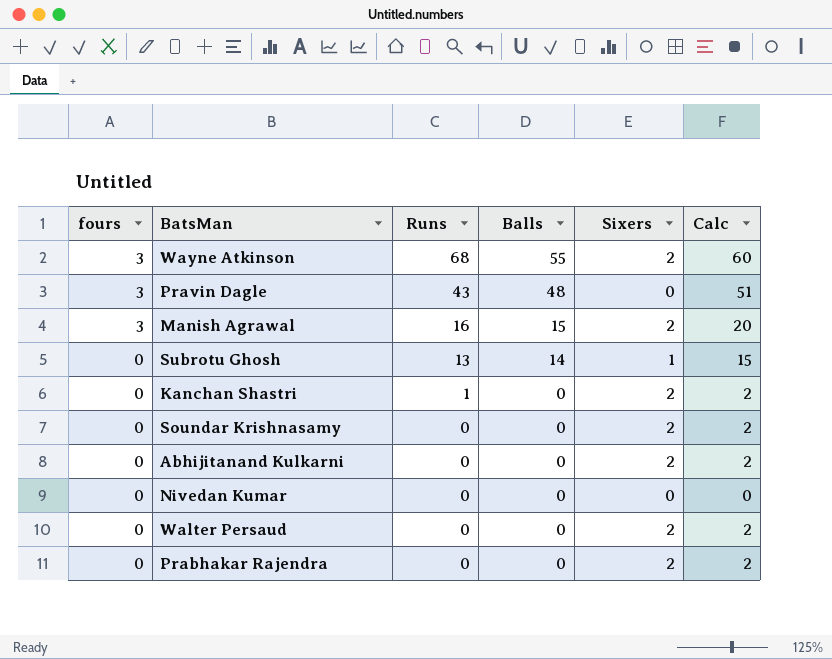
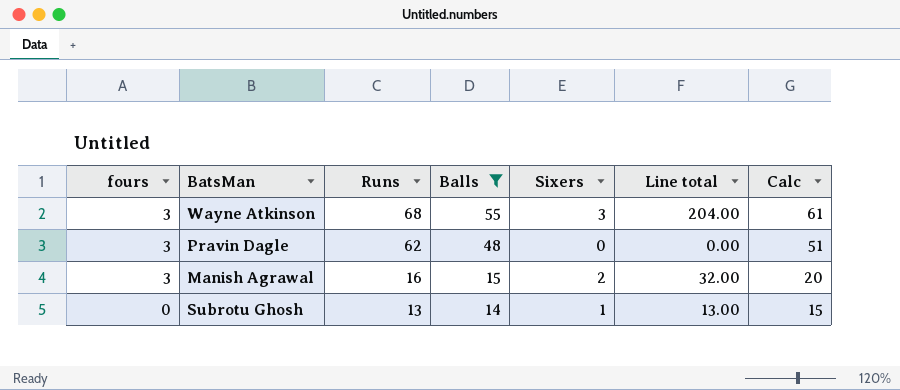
filter: none -> Balls != 0
column Line total | formula: none -> [Runs] * [Sixers]
Wayne Atkinson | Sixers: 2 -> 3
Wayne Atkinson | Calc: 60 -> 61
Pravin Dagle | Runs: 43 -> 62

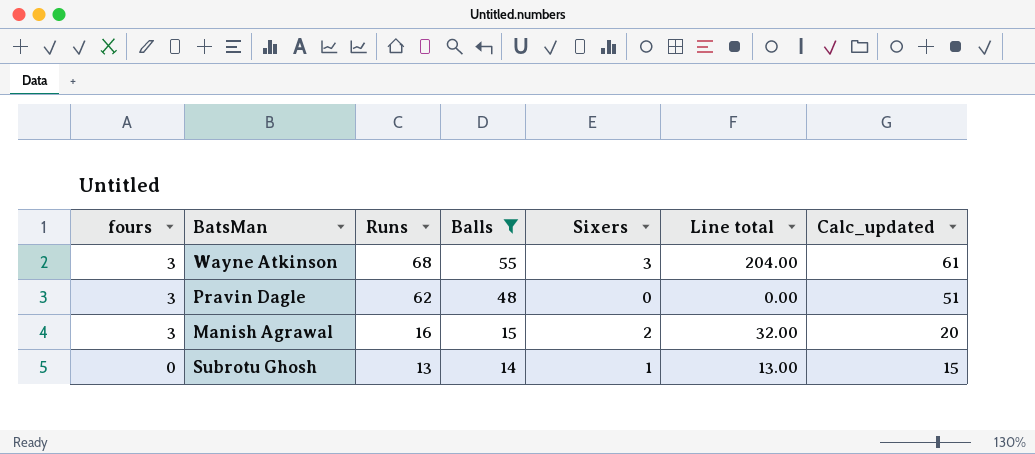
column name: Calc -> Calc_updated

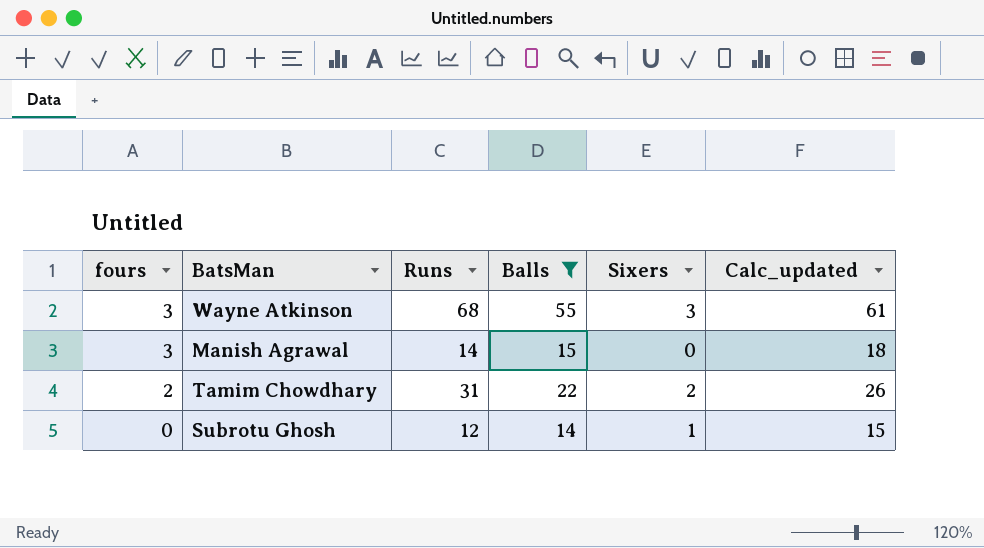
column Line total | formula: [Runs] * [Sixers] -> none
row Pravin Dagle: 3 | 62 | 48 | 0 | 0.00 | 51 -> none
Manish Agrawal | Runs: 16 -> 14
Manish Agrawal | Sixers: 2 -> 0
Manish Agrawal | Calc_updated: 20 -> 18
row Tamim Chowdhary: none -> 2 | 31 | 22 | 2 | 26
Subrotu Ghosh | Runs: 13 -> 12

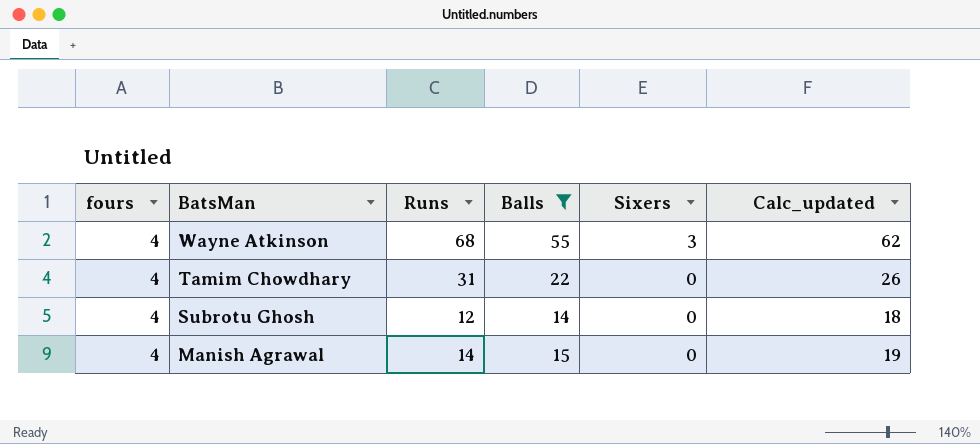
row order: fours descending -> BatsMan descending
Wayne Atkinson | fours: 3 -> 4
Wayne Atkinson | Calc_updated: 61 -> 62
Tamim Chowdhary | fours: 2 -> 4
Tamim Chowdhary | Sixers: 2 -> 0
Subrotu Ghosh | fours: 0 -> 4
Subrotu Ghosh | Sixers: 1 -> 0
Subrotu Ghosh | Calc_updated: 15 -> 18
Manish Agrawal | fours: 3 -> 4
Manish Agrawal | Calc_updated: 18 -> 19

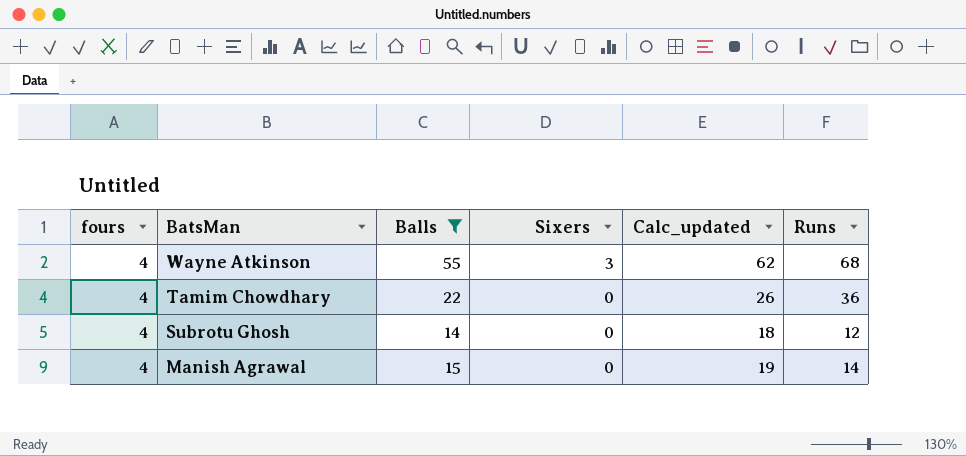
column Runs | position: 3 -> 6
Tamim Chowdhary | Runs: 31 -> 36

